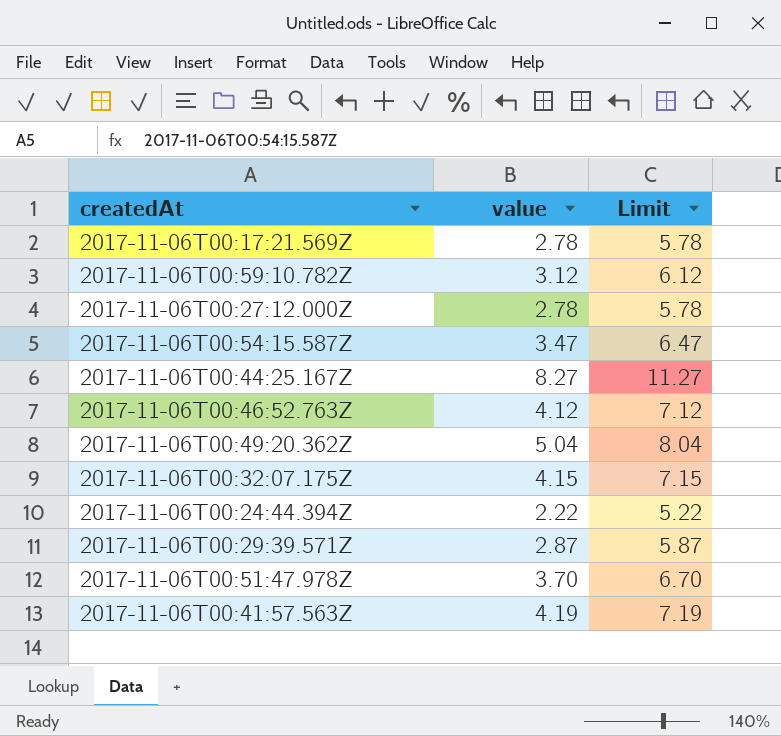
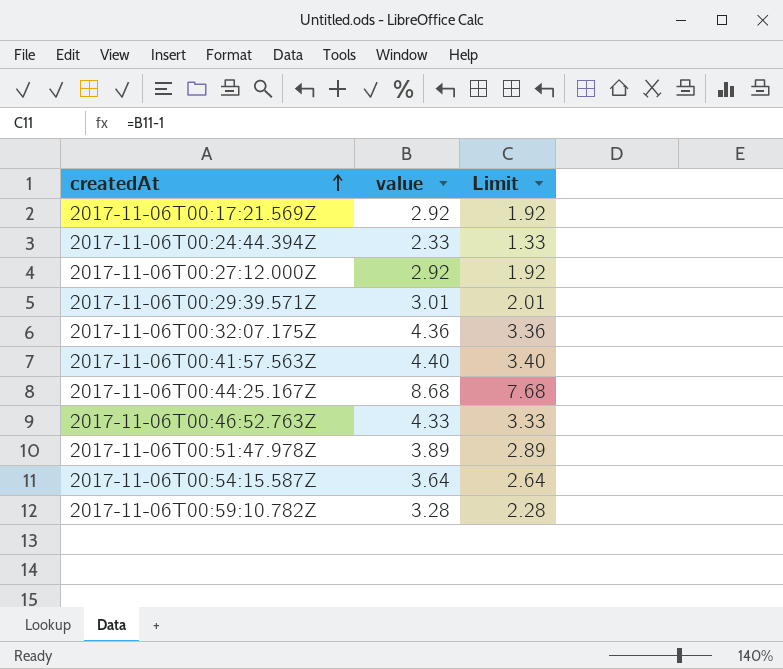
row order: none -> createdAt ascending
column Limit | formula: [value] + 3 -> [value] - 1
row 2017-11-06T00:49:20.362Z: 5.04 | 8.04 -> none
2017-11-06T00:17:21.569Z | value: 2.78 -> 2.92
2017-11-06T00:24:44.394Z | value: 2.22 -> 2.33
2017-11-06T00:27:12.000Z | value: 2.78 -> 2.92
2017-11-06T00:29:39.571Z | value: 2.87 -> 3.01
2017-11-06T00:32:07.175Z | value: 4.15 -> 4.36
2017-11-06T00:41:57.563Z | value: 4.19 -> 4.40
2017-11-06T00:44:25.167Z | value: 8.27 -> 8.68
2017-11-06T00:46:52.763Z | value: 4.12 -> 4.33
2017-11-06T00:51:47.978Z | value: 3.70 -> 3.89
2017-11-06T00:54:15.587Z | value: 3.47 -> 3.64
2017-11-06T00:59:10.782Z | value: 3.12 -> 3.28

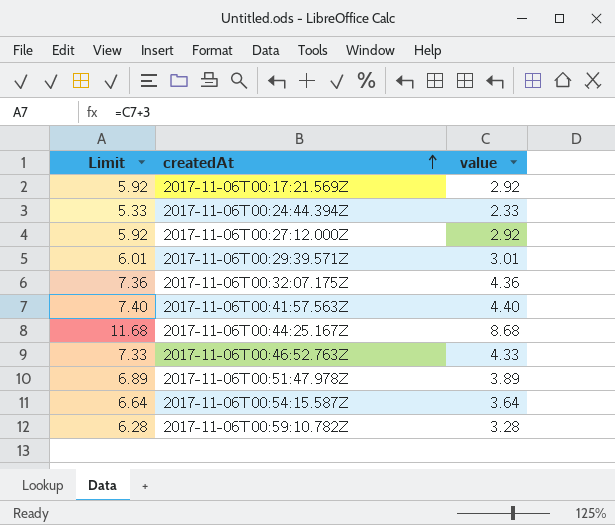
column Limit | formula: [value] - 1 -> [value] + 3
column Limit | position: 3 -> 1

